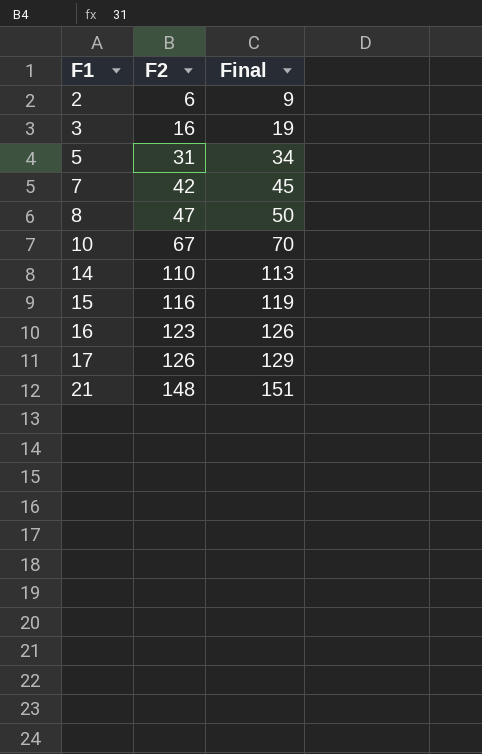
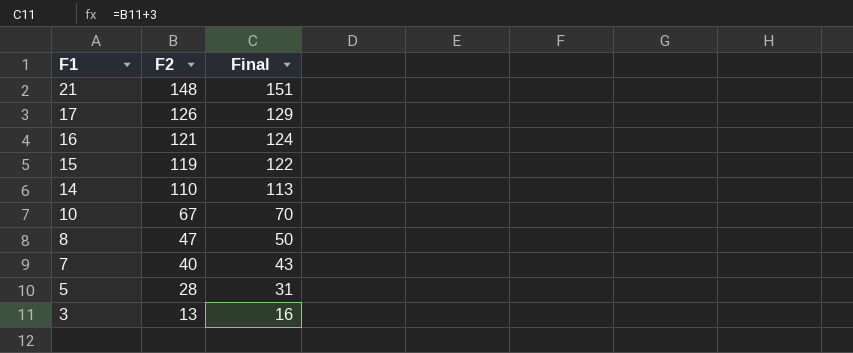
row order: F1 ascending -> F1 descending
row 2: 6 | 9 -> none
16 | F2: 123 -> 121
16 | Final: 126 -> 124
15 | F2: 116 -> 119
15 | Final: 119 -> 122
7 | F2: 42 -> 40
7 | Final: 45 -> 43
5 | F2: 31 -> 28
5 | Final: 34 -> 31
3 | F2: 16 -> 13
3 | Final: 19 -> 16

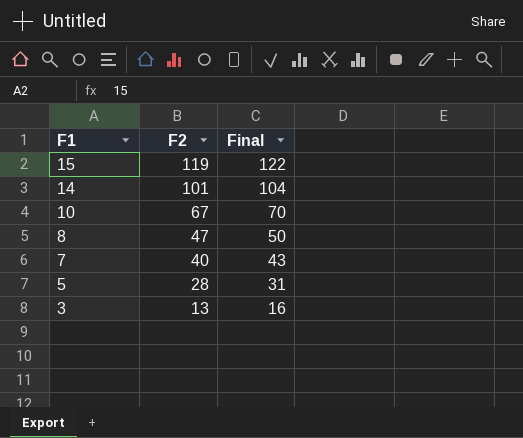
row 21: 148 | 151 -> none
row 17: 126 | 129 -> none
row 16: 121 | 124 -> none
14 | F2: 110 -> 101
14 | Final: 113 -> 104

